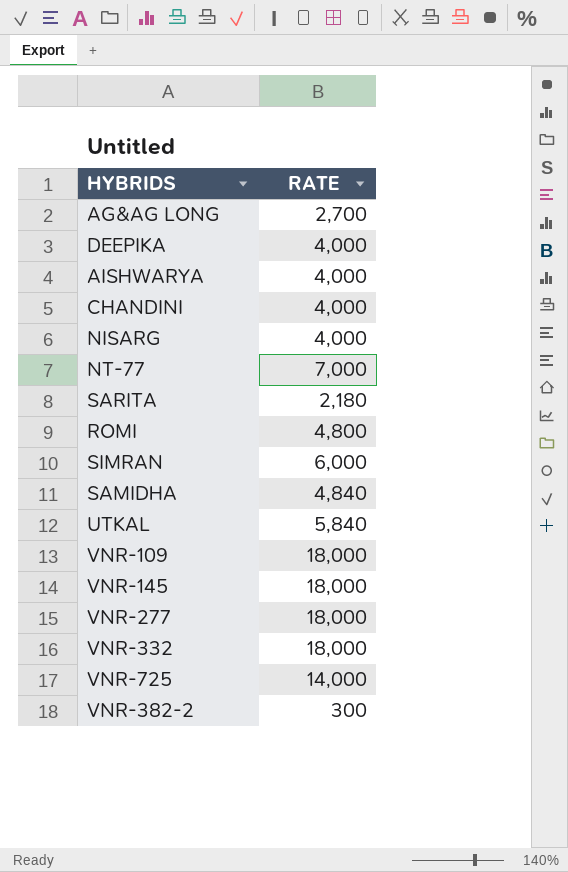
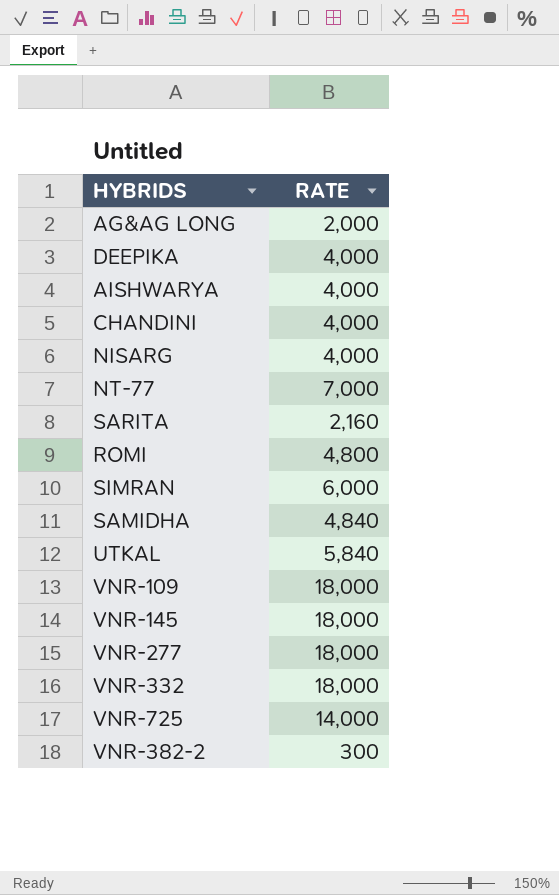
AG&AG LONG | RATE: 2,700 -> 2,000
SARITA | RATE: 2,180 -> 2,160

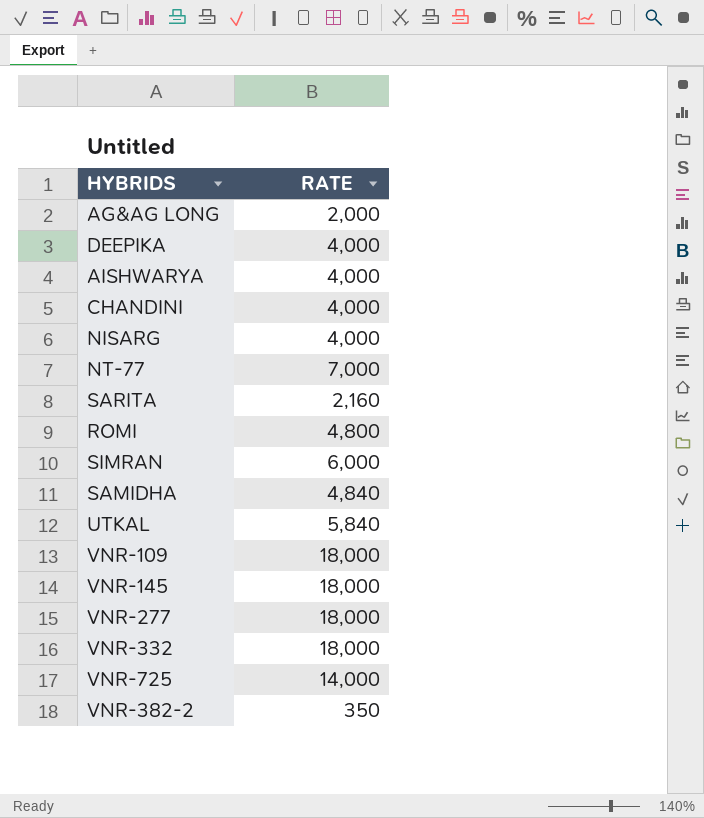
VNR-382-2 | RATE: 300 -> 350

